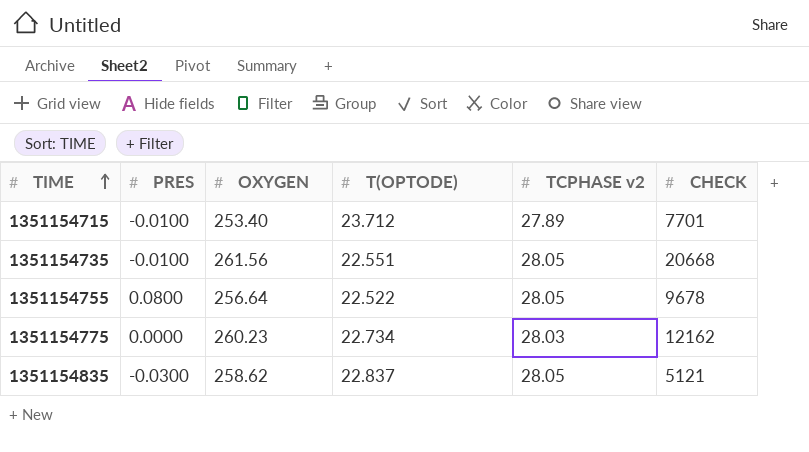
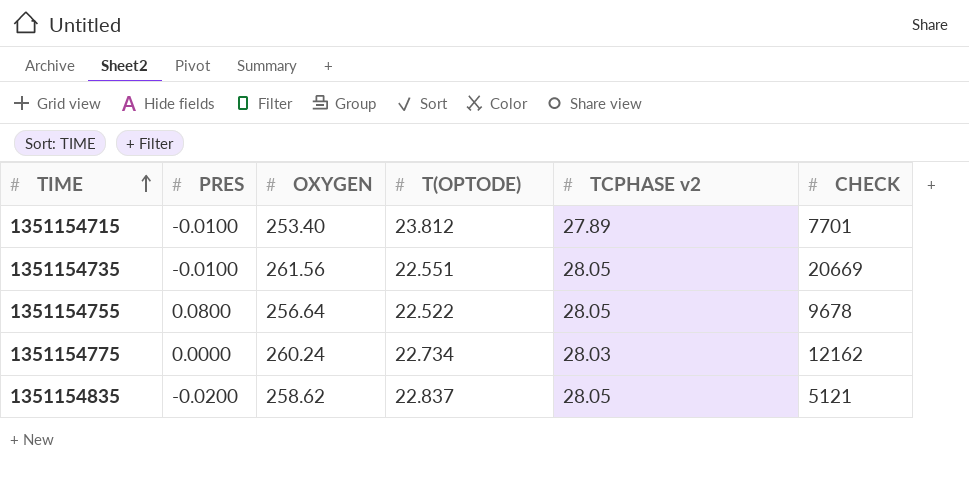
1351154715 | T(OPTODE): 23.712 -> 23.812
1351154735 | CHECK: 20668 -> 20669
1351154775 | OXYGEN: 260.23 -> 260.24
1351154835 | PRES: -0.0300 -> -0.0200

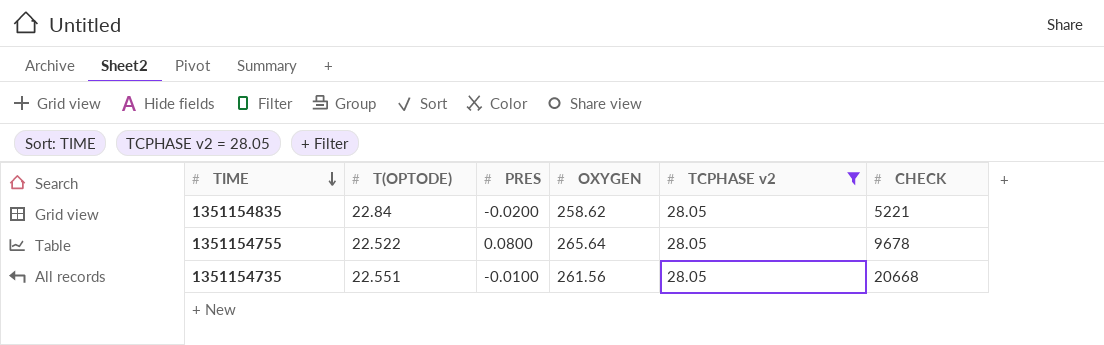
filter: none -> TCPHASE v2 = 28.05
row order: TIME ascending -> TIME descending
column T(OPTODE) | position: 4 -> 2
1351154835 | T(OPTODE): 22.837 -> 22.84
1351154835 | CHECK: 5121 -> 5221
1351154755 | OXYGEN: 256.64 -> 265.64
1351154735 | CHECK: 20669 -> 20668

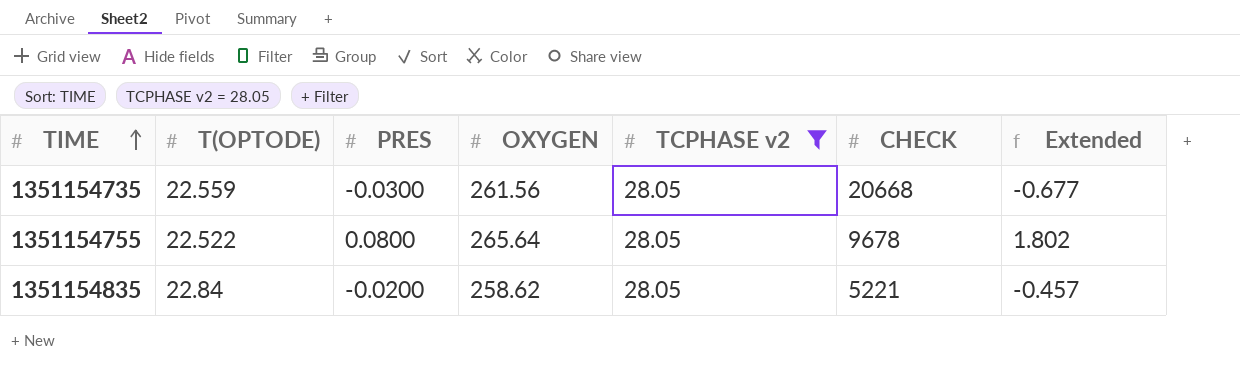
row order: TIME descending -> TIME ascending
column Extended | formula: none -> [T(OPTODE)] * [PRES]
1351154735 | T(OPTODE): 22.551 -> 22.559
1351154735 | PRES: -0.0100 -> -0.0300

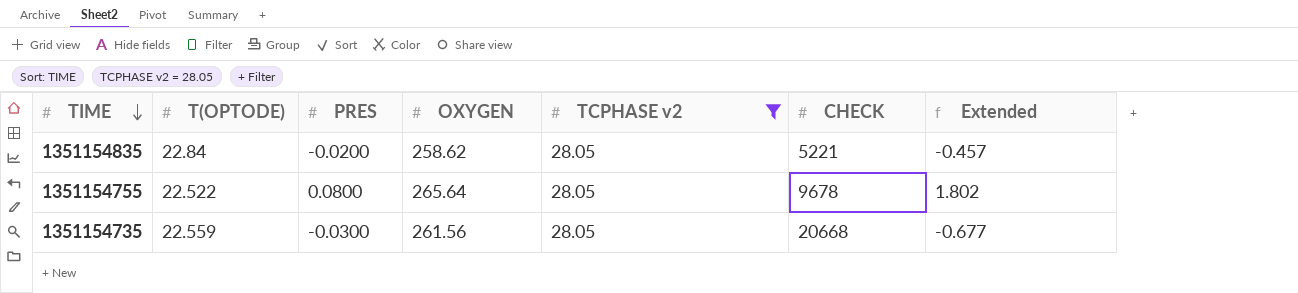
row order: TIME ascending -> TIME descending

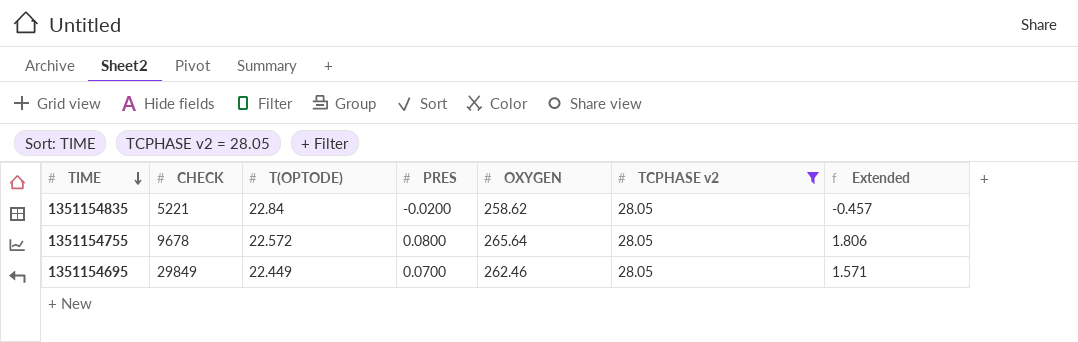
column CHECK | position: 6 -> 2
row 1351154735: 22.559 | -0.0300 | 261.56 | 28.05 | 20668 | -0.677 -> none
1351154755 | T(OPTODE): 22.522 -> 22.572
1351154755 | Extended: 1.802 -> 1.806
row 1351154695: none -> 29849 | 22.449 | 0.0700 | 262.46 | 28.05 | 1.571

